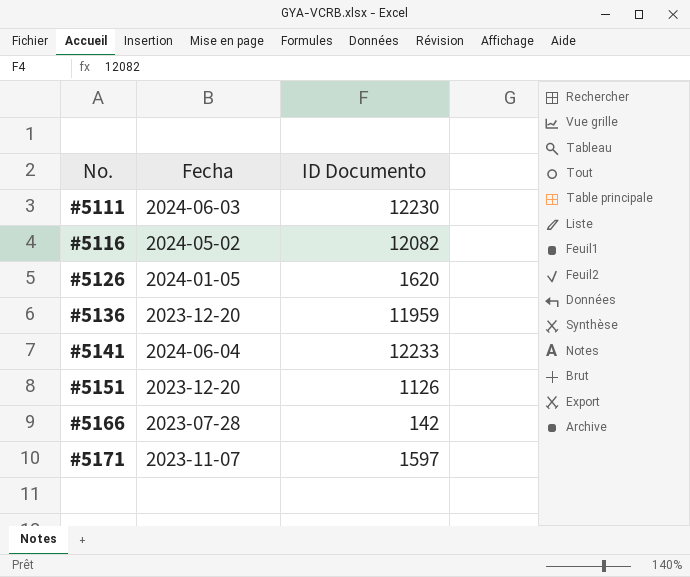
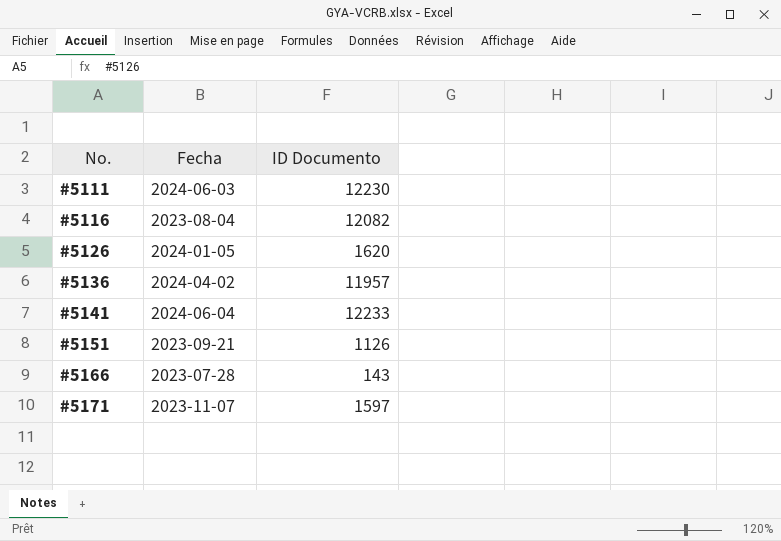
#5116 | Fecha: 2024-05-02 -> 2023-08-04
#5136 | Fecha: 2023-12-20 -> 2024-04-02
#5136 | ID Documento: 11959 -> 11957
#5151 | Fecha: 2023-12-20 -> 2023-09-21
#5166 | ID Documento: 142 -> 143

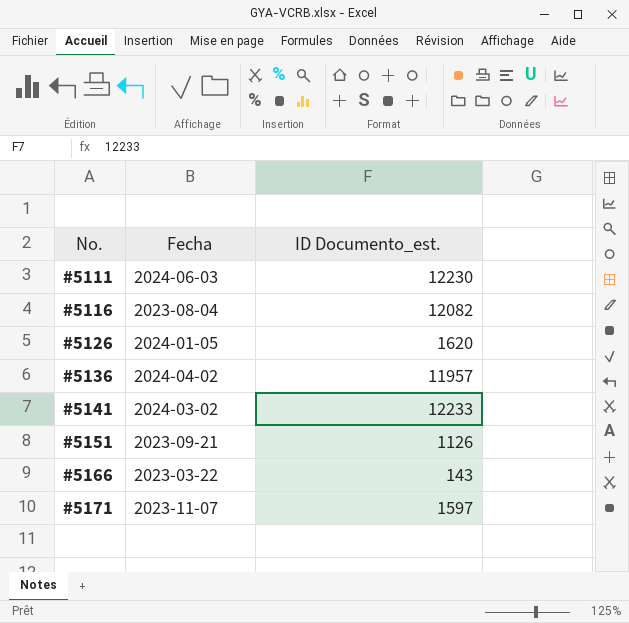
column name: ID Documento -> ID Documento_est.
#5141 | Fecha: 2024-06-04 -> 2024-03-02
#5166 | Fecha: 2023-07-28 -> 2023-03-22

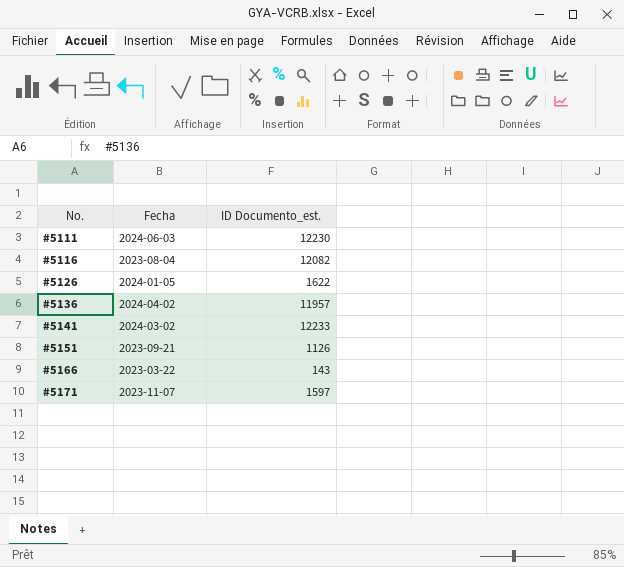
#5126 | ID Documento_est.: 1620 -> 1622

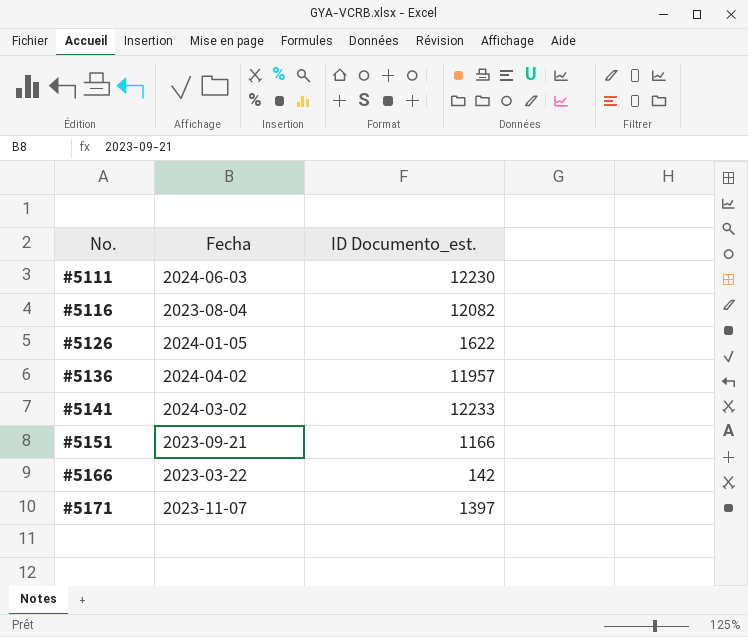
#5151 | ID Documento_est.: 1126 -> 1166
#5166 | ID Documento_est.: 143 -> 142
#5171 | ID Documento_est.: 1597 -> 1397

